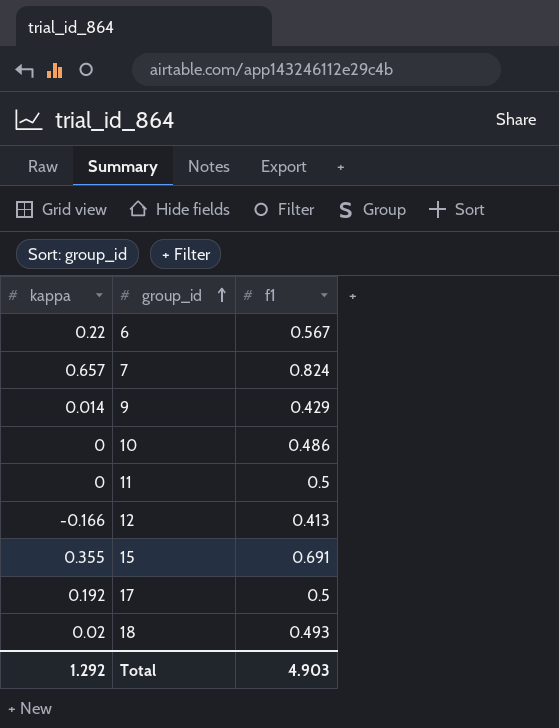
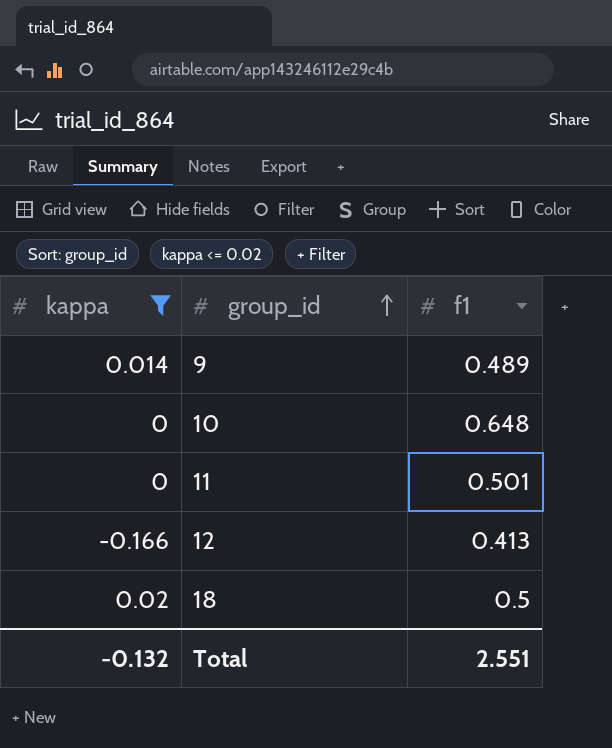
filter: none -> kappa <= 0.02
9 | f1: 0.429 -> 0.489
10 | f1: 0.486 -> 0.648
11 | f1: 0.5 -> 0.501
18 | f1: 0.493 -> 0.5
Total | kappa: 1.292 -> -0.132
Total | f1: 4.903 -> 2.551

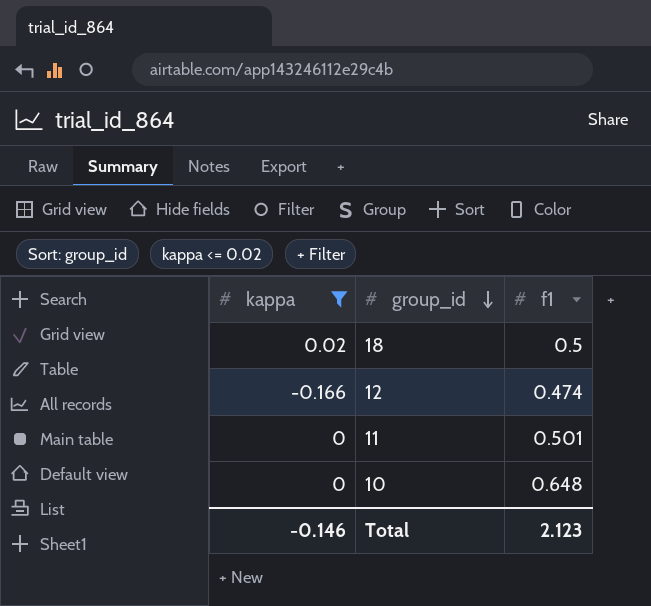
row order: group_id ascending -> group_id descending
row 9: 0.014 | 0.489 -> none
12 | f1: 0.413 -> 0.474
Total | kappa: -0.132 -> -0.146
Total | f1: 2.551 -> 2.123

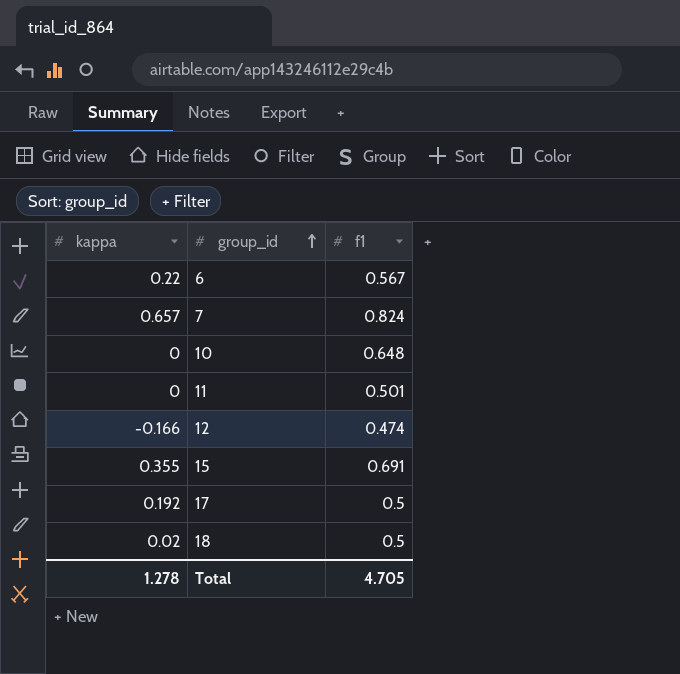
filter: kappa <= 0.02 -> none
row order: group_id descending -> group_id ascending
Total | kappa: -0.146 -> 1.278
Total | f1: 2.123 -> 4.705

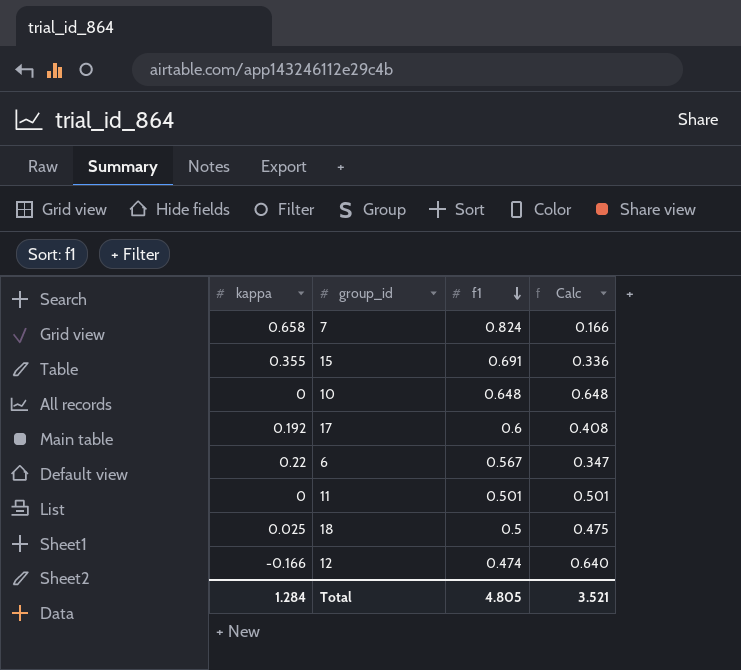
row order: group_id ascending -> f1 descending
column Calc | formula: none -> [f1] - [kappa]
7 | kappa: 0.657 -> 0.658
17 | f1: 0.5 -> 0.6
18 | kappa: 0.02 -> 0.025
Total | kappa: 1.278 -> 1.284
Total | f1: 4.705 -> 4.805

